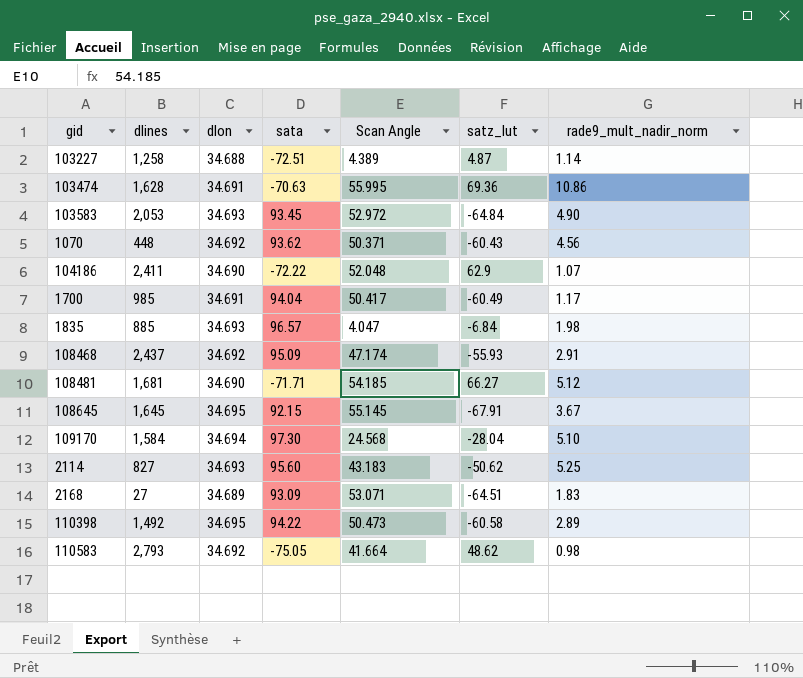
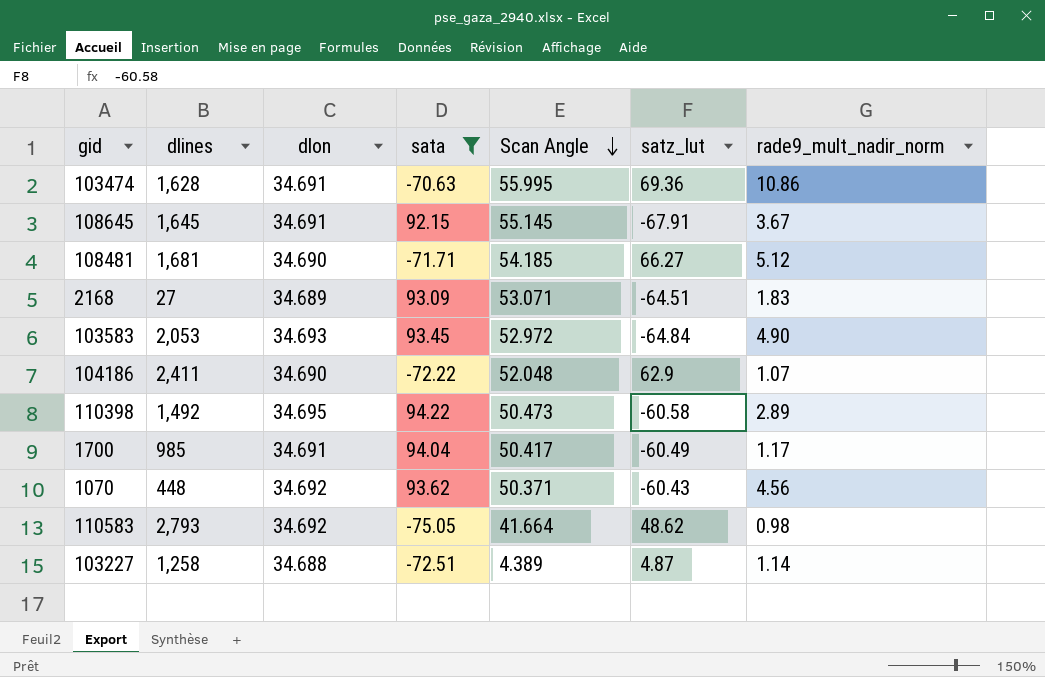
filter: none -> sata <= 94.22
row order: none -> Scan Angle descending
108645 | dlon: 34.695 -> 34.691

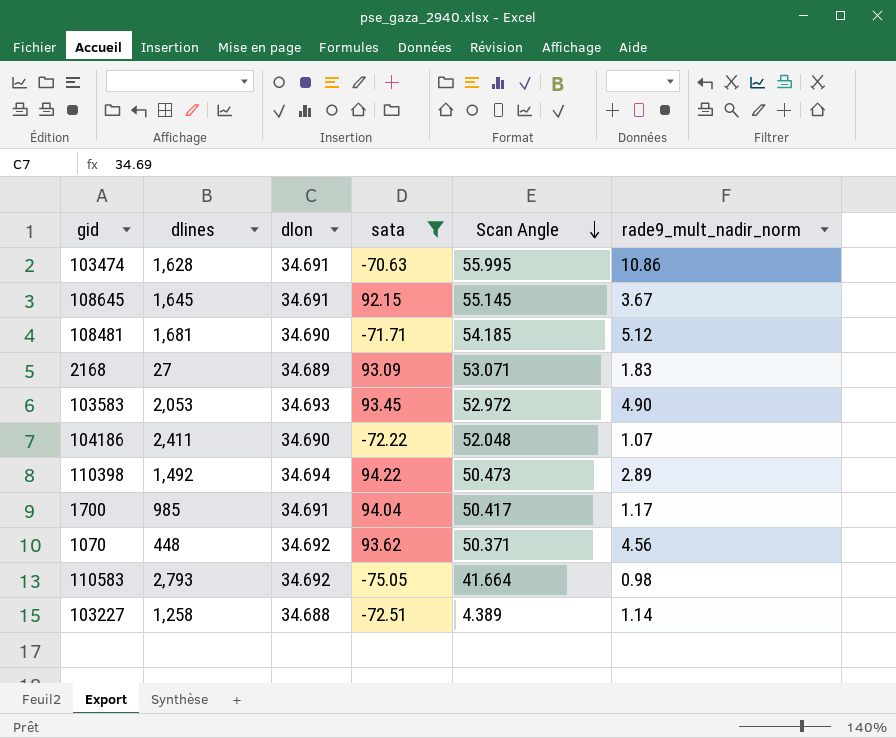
column satz_lut | position: 6 -> none
110398 | dlon: 34.695 -> 34.694

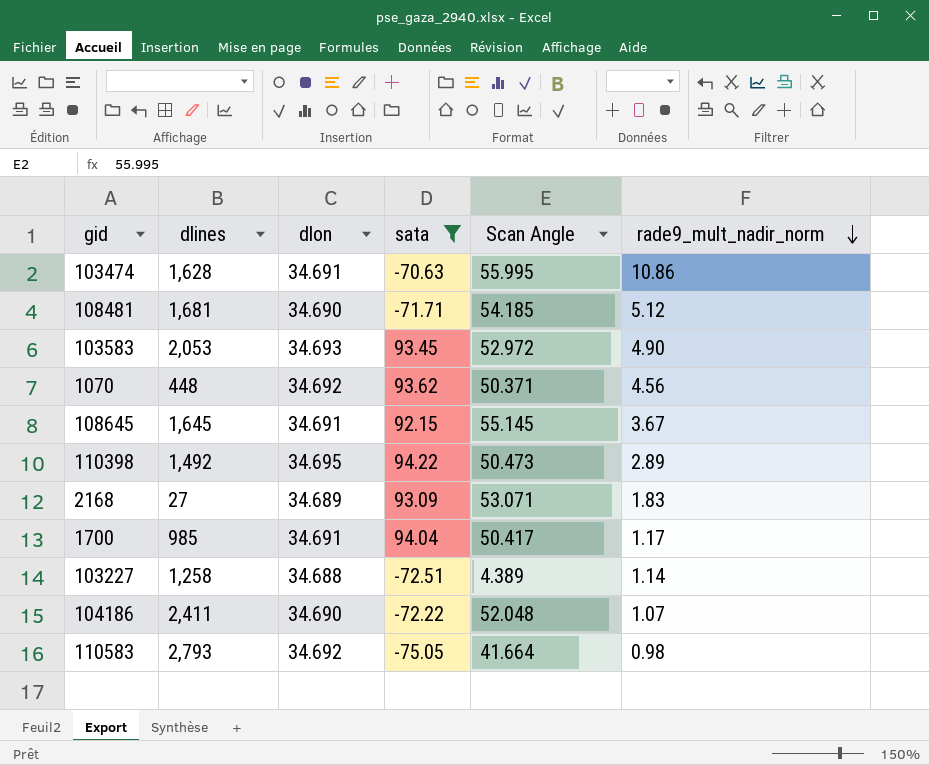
row order: Scan Angle descending -> rade9_mult_nadir_norm descending
110398 | dlon: 34.694 -> 34.695

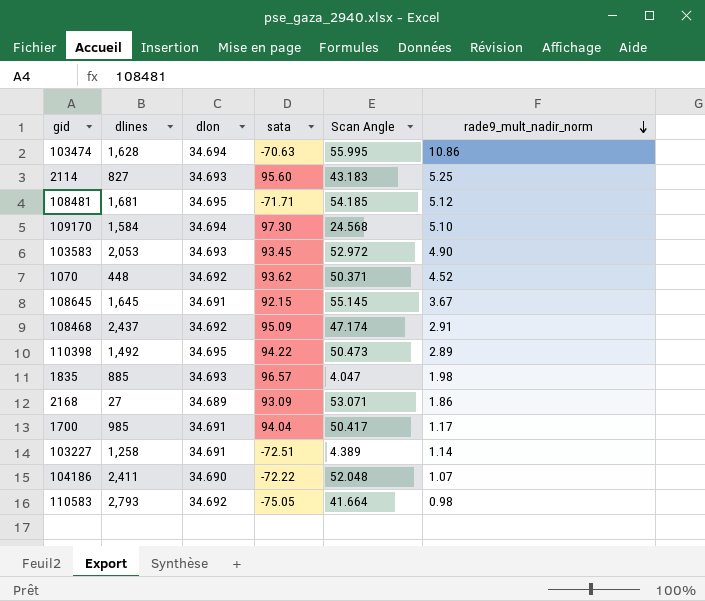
filter: sata <= 94.22 -> none
103474 | dlon: 34.691 -> 34.694
108481 | dlon: 34.690 -> 34.695
1070 | rade9_mult_nadir_norm: 4.56 -> 4.52
2168 | rade9_mult_nadir_norm: 1.83 -> 1.86
103227 | dlon: 34.688 -> 34.691

